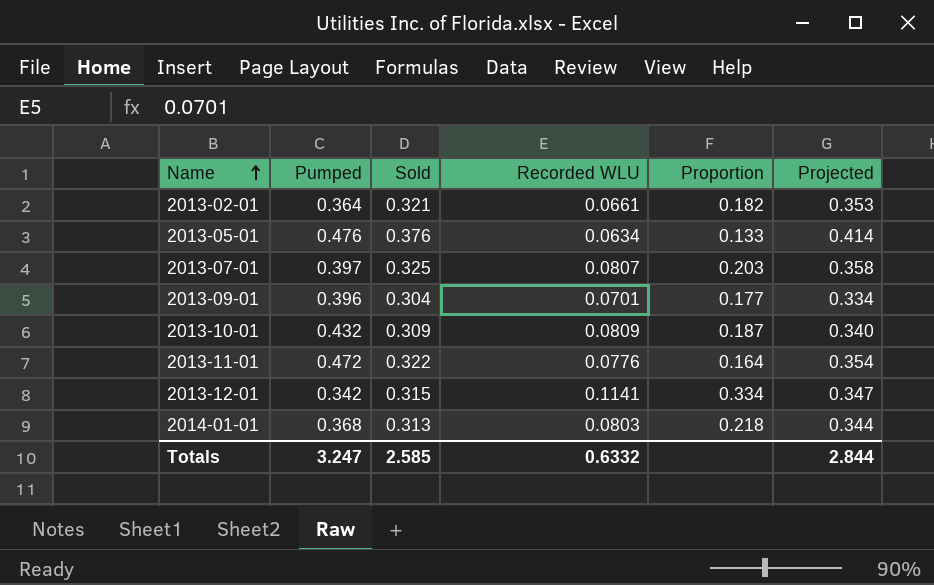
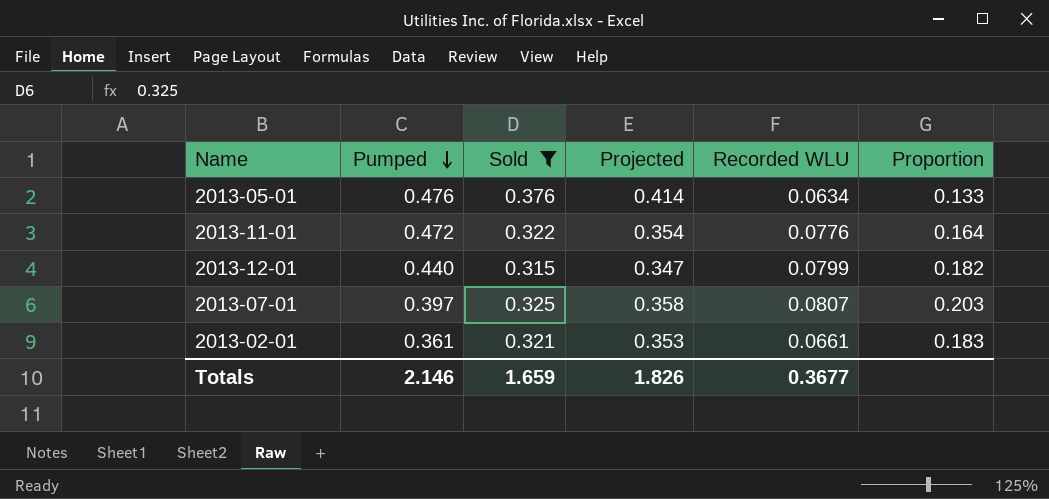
filter: none -> Sold >= 0.315
row order: Name ascending -> Pumped descending
column Projected | position: 6 -> 4
2013-12-01 | Pumped: 0.342 -> 0.440
2013-12-01 | Recorded WLU: 0.1141 -> 0.0799
2013-12-01 | Proportion: 0.334 -> 0.182
2013-02-01 | Pumped: 0.364 -> 0.361
2013-02-01 | Proportion: 0.182 -> 0.183
Totals | Pumped: 3.247 -> 2.146
Totals | Sold: 2.585 -> 1.659
Totals | Projected: 2.844 -> 1.826
Totals | Recorded WLU: 0.6332 -> 0.3677

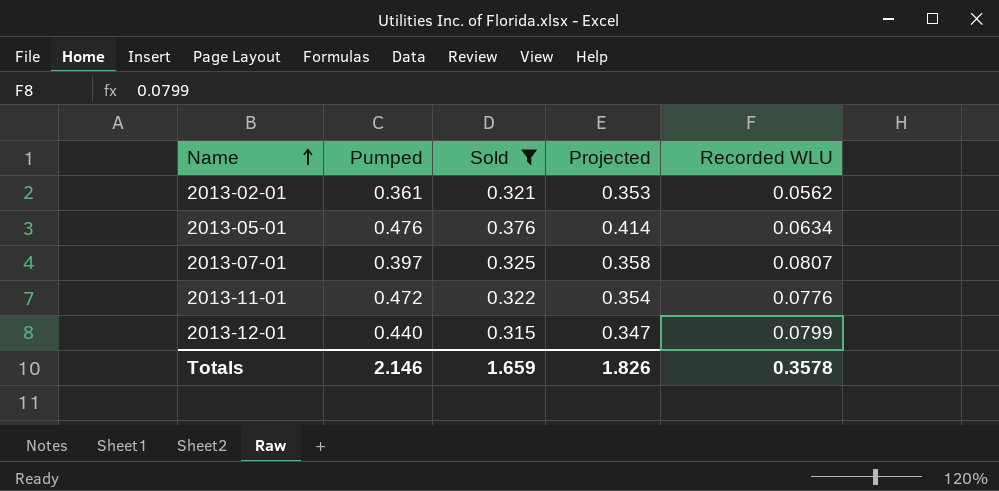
row order: Pumped descending -> Name ascending
column Proportion | formula: [Recorded WLU] / [Pumped] -> none
2013-02-01 | Recorded WLU: 0.0661 -> 0.0562
Totals | Recorded WLU: 0.3677 -> 0.3578

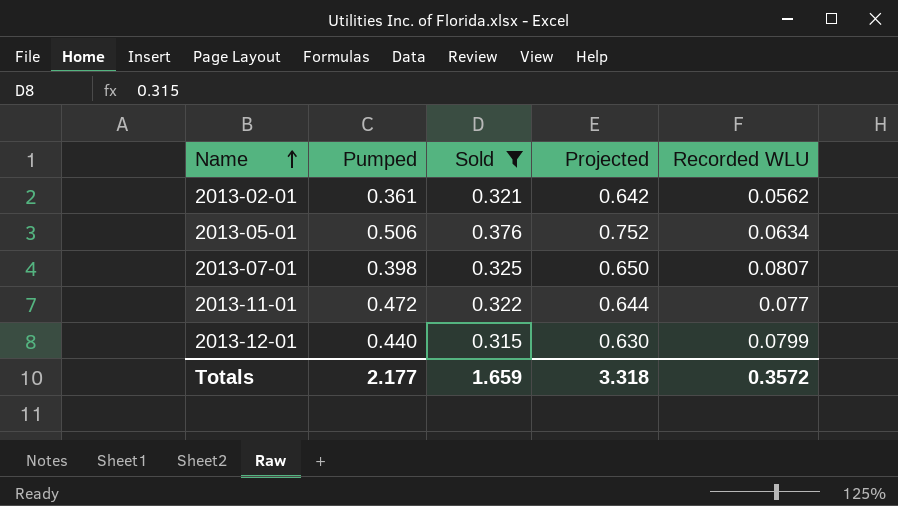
column Projected | formula: [Sold] * 1.1 -> [Sold] * 2
2013-05-01 | Pumped: 0.476 -> 0.506
2013-07-01 | Pumped: 0.397 -> 0.398
2013-11-01 | Recorded WLU: 0.0776 -> 0.077
Totals | Pumped: 2.146 -> 2.177
Totals | Projected: 1.826 -> 3.318
Totals | Recorded WLU: 0.3578 -> 0.3572

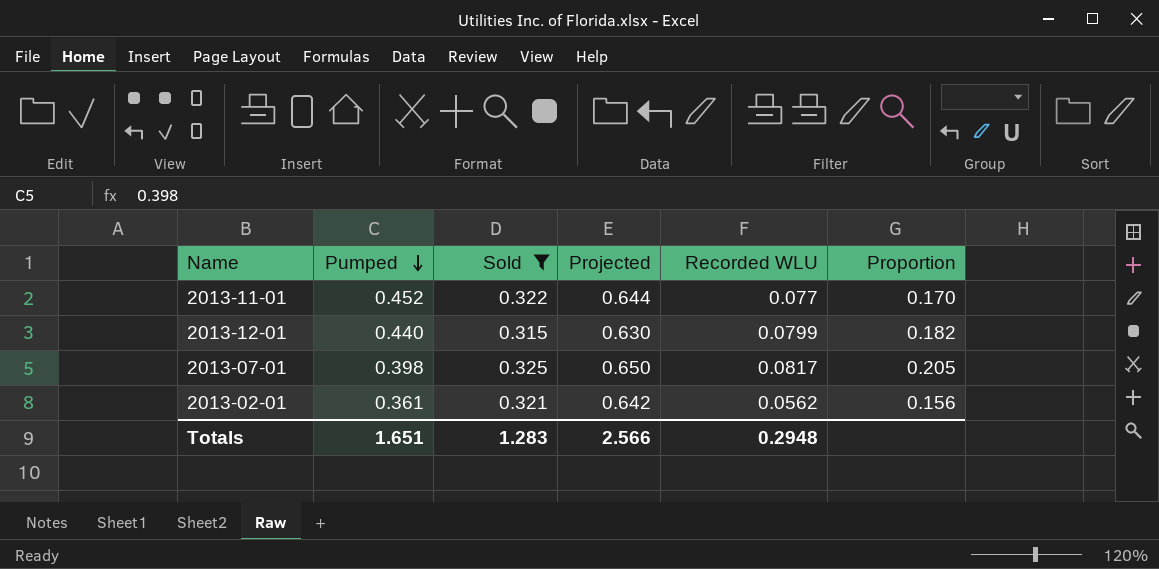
row order: Name ascending -> Pumped descending
column Proportion | formula: none -> [Recorded WLU] / [Pumped]
row 2013-05-01: 0.506 | 0.376 | 0.752 | 0.0634 -> none
2013-11-01 | Pumped: 0.472 -> 0.452
2013-07-01 | Recorded WLU: 0.0807 -> 0.0817
Totals | Pumped: 2.177 -> 1.651
Totals | Sold: 1.659 -> 1.283
Totals | Projected: 3.318 -> 2.566
Totals | Recorded WLU: 0.3572 -> 0.2948

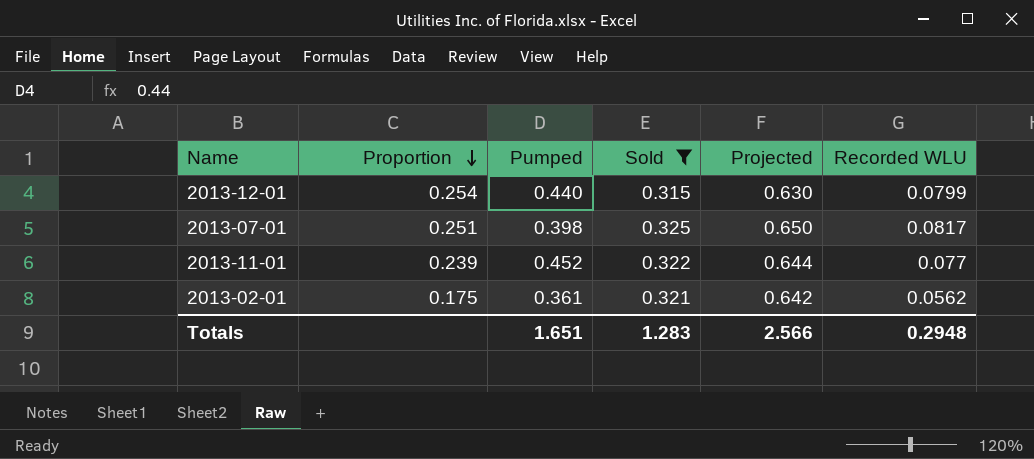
row order: Pumped descending -> Proportion descending
column Proportion | formula: [Recorded WLU] / [Pumped] -> [Recorded WLU] / [Sold]
column Proportion | position: 6 -> 2

